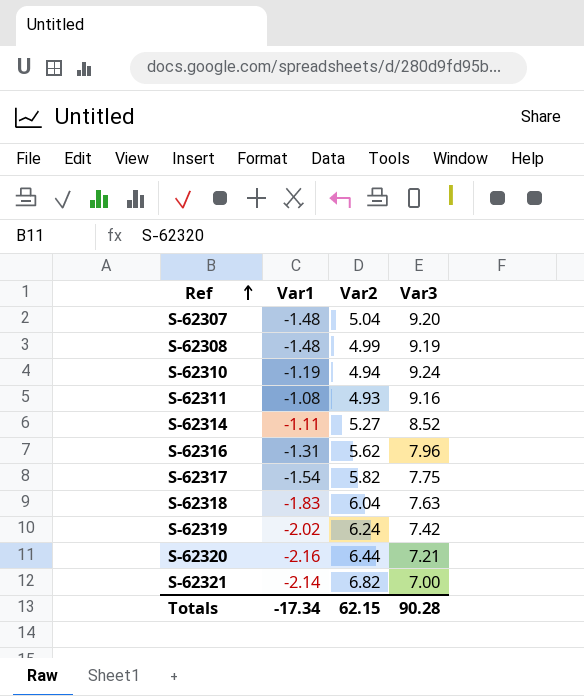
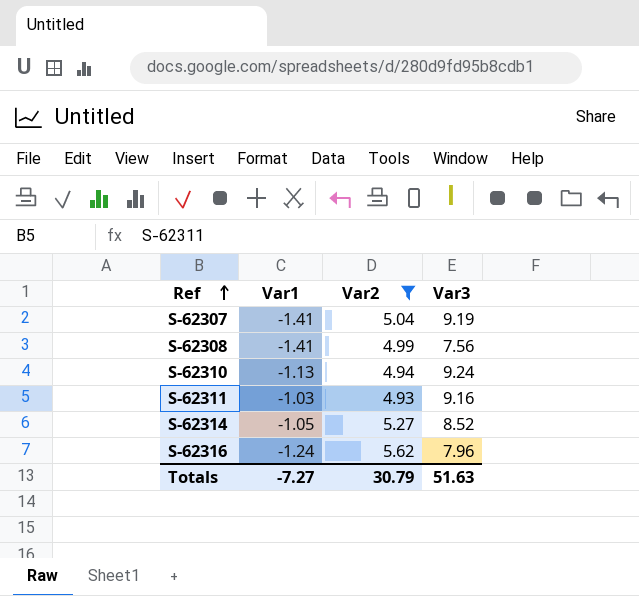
filter: none -> Var2 <= 5.62
S-62307 | Var1: -1.48 -> -1.41
S-62307 | Var3: 9.20 -> 9.19
S-62308 | Var1: -1.48 -> -1.41
S-62308 | Var3: 9.19 -> 7.56
S-62310 | Var1: -1.19 -> -1.13
S-62311 | Var1: -1.08 -> -1.03
S-62314 | Var1: -1.11 -> -1.05
S-62316 | Var1: -1.31 -> -1.24
Totals | Var1: -17.34 -> -7.27
Totals | Var2: 62.15 -> 30.79
Totals | Var3: 90.28 -> 51.63

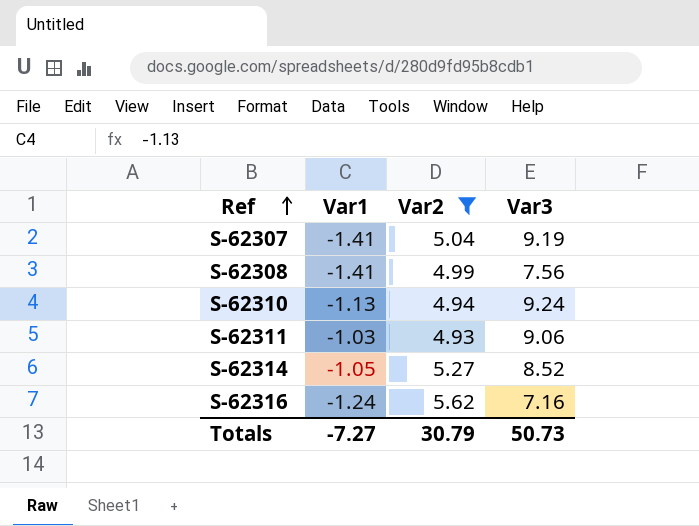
S-62311 | Var3: 9.16 -> 9.06
S-62316 | Var3: 7.96 -> 7.16
Totals | Var3: 51.63 -> 50.73

